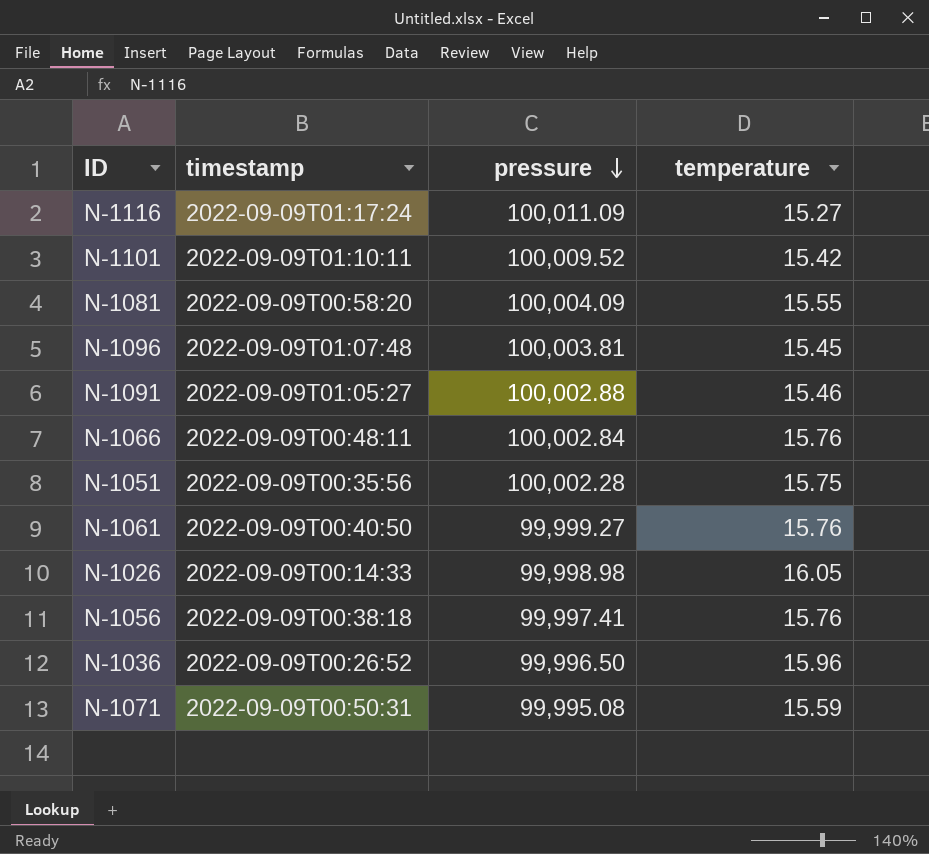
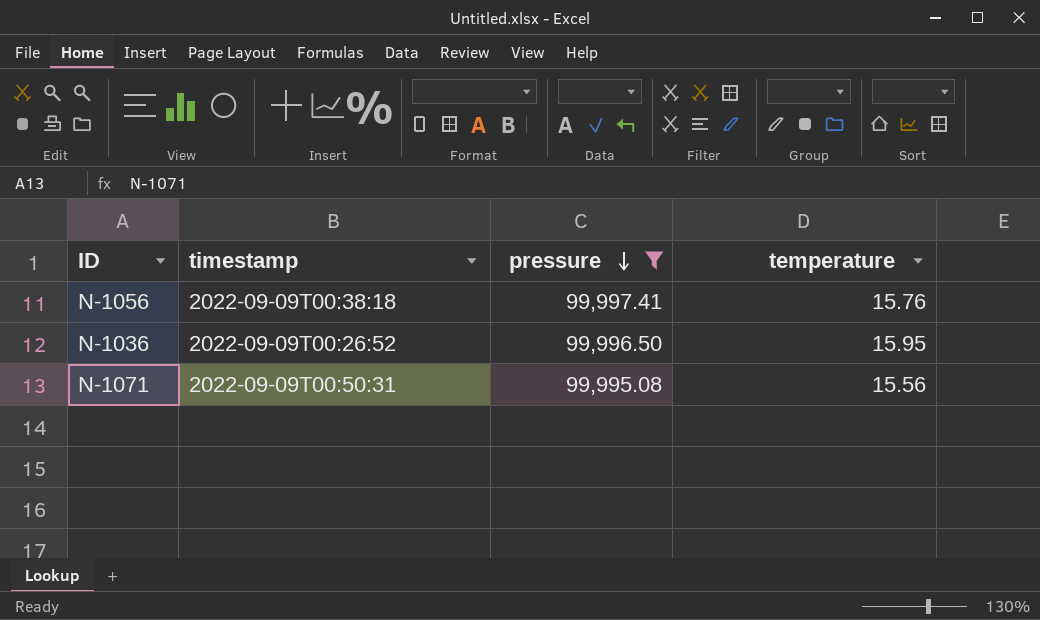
filter: none -> pressure <= 99,997.41
N-1036 | temperature: 15.96 -> 15.95
N-1071 | temperature: 15.59 -> 15.56

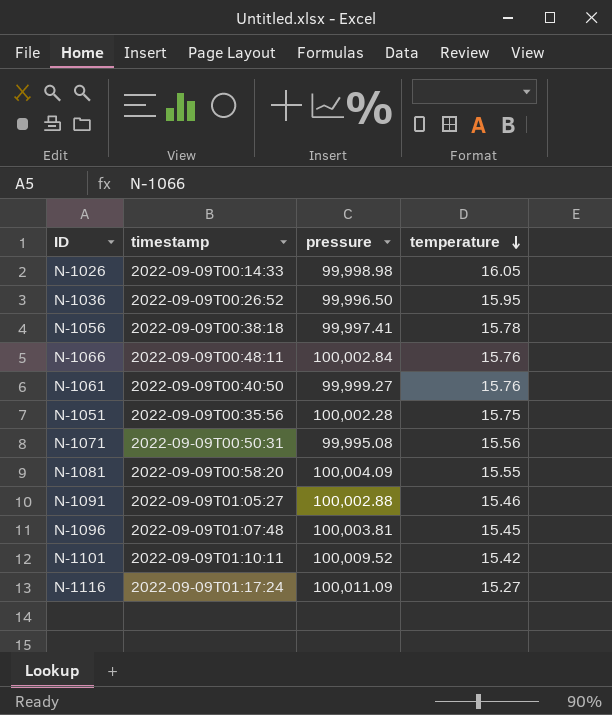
filter: pressure <= 99,997.41 -> none
row order: pressure descending -> temperature descending
N-1056 | temperature: 15.76 -> 15.78

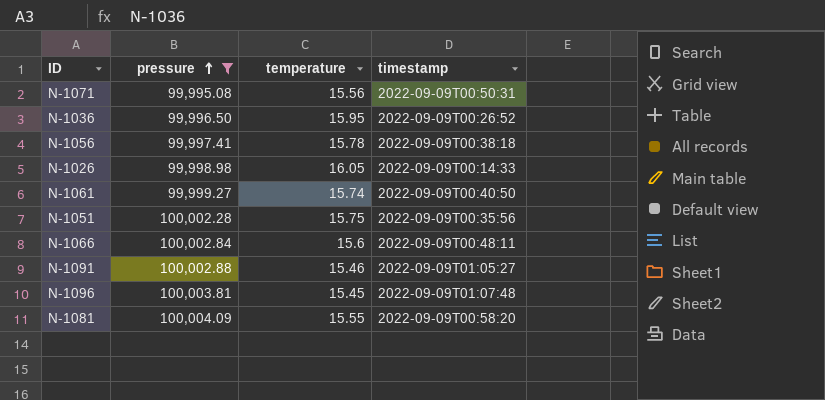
filter: none -> pressure <= 100,004.09
row order: temperature descending -> pressure ascending
column timestamp | position: 2 -> 4
N-1061 | temperature: 15.76 -> 15.74
N-1066 | temperature: 15.76 -> 15.6

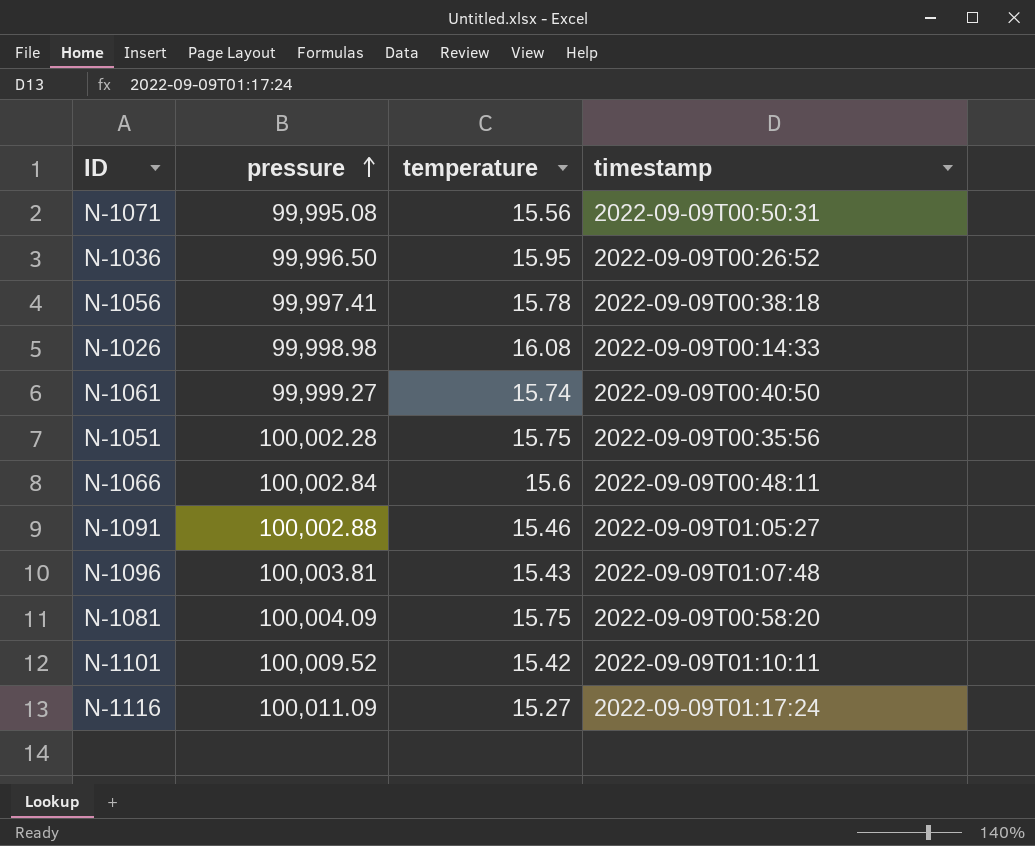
filter: pressure <= 100,004.09 -> none
N-1026 | temperature: 16.05 -> 16.08
N-1096 | temperature: 15.45 -> 15.43
N-1081 | temperature: 15.55 -> 15.75

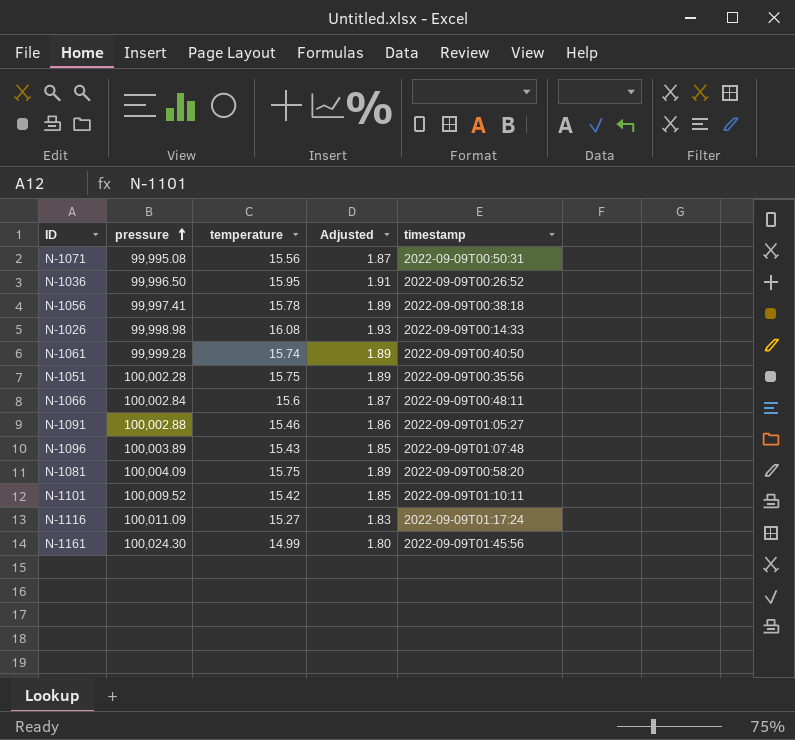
column Adjusted | formula: none -> [temperature] * 0.12
N-1061 | pressure: 99,999.27 -> 99,999.28
N-1096 | pressure: 100,003.81 -> 100,003.89
row N-1161: none -> 100,024.30 | 14.99 | 1.80 | 2022-09-09T01:45:56

